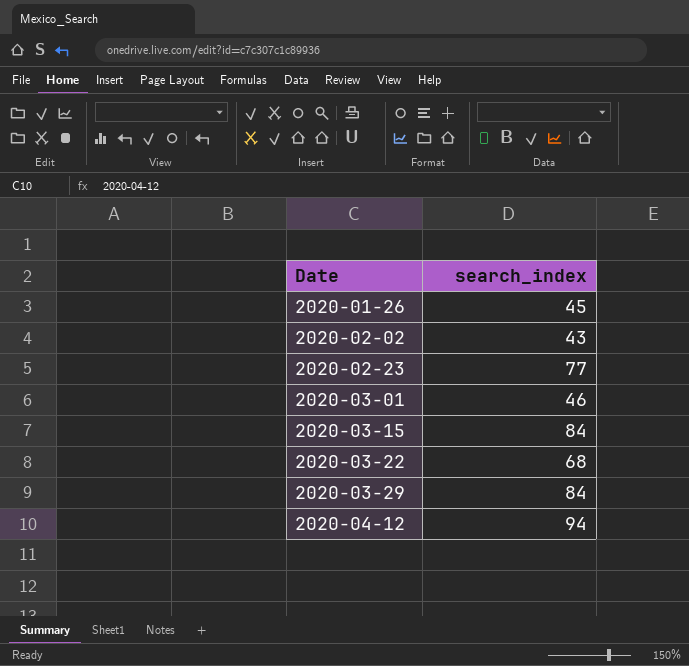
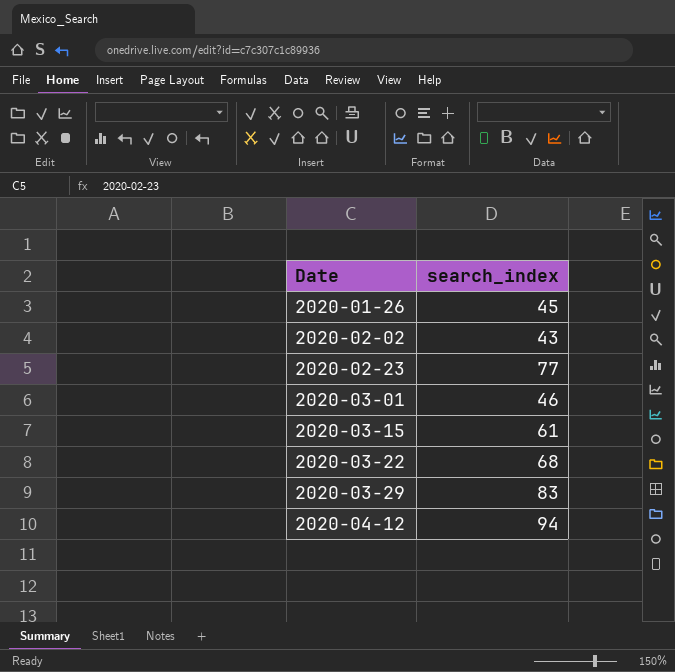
2020-03-15 | search_index: 84 -> 61
2020-03-29 | search_index: 84 -> 83

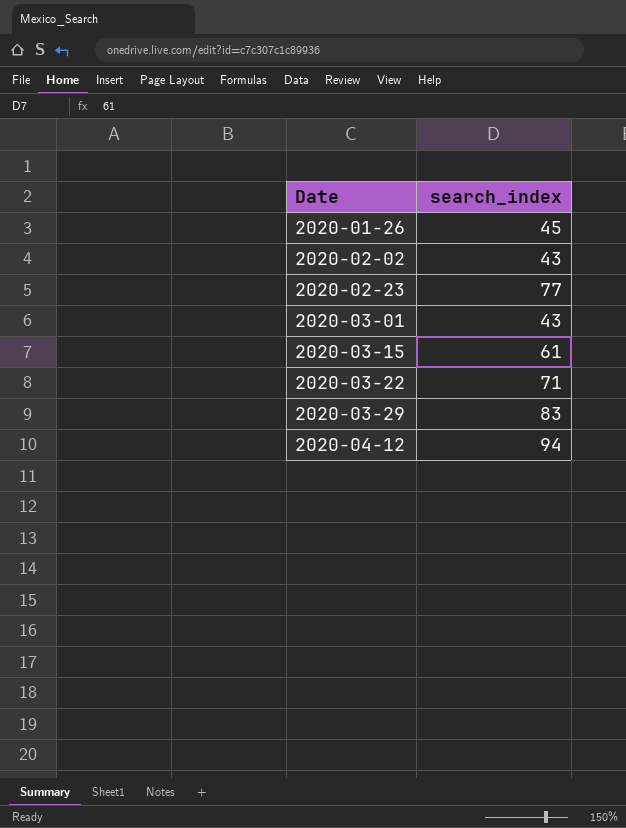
2020-03-01 | search_index: 46 -> 43
2020-03-22 | search_index: 68 -> 71

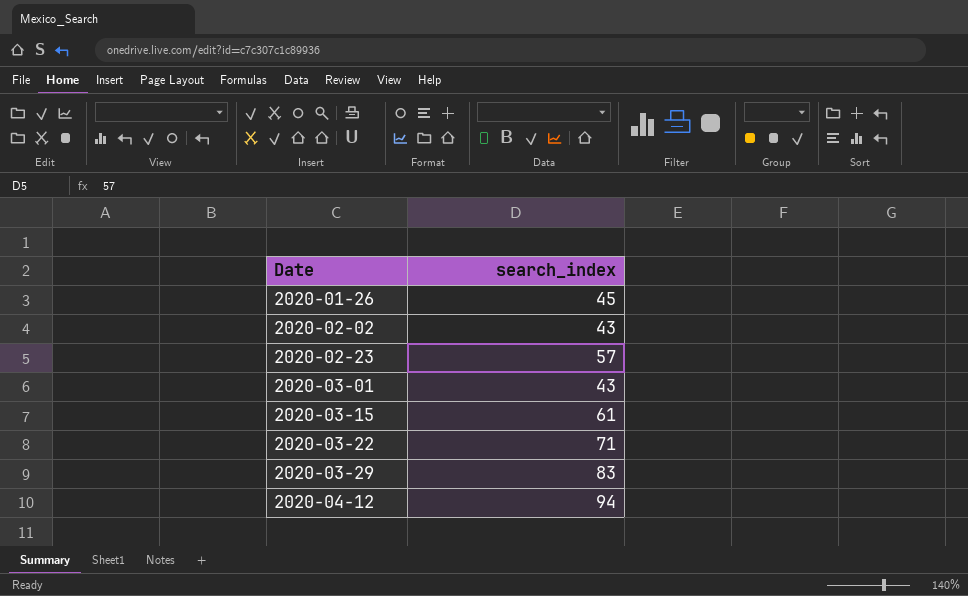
2020-02-23 | search_index: 77 -> 57

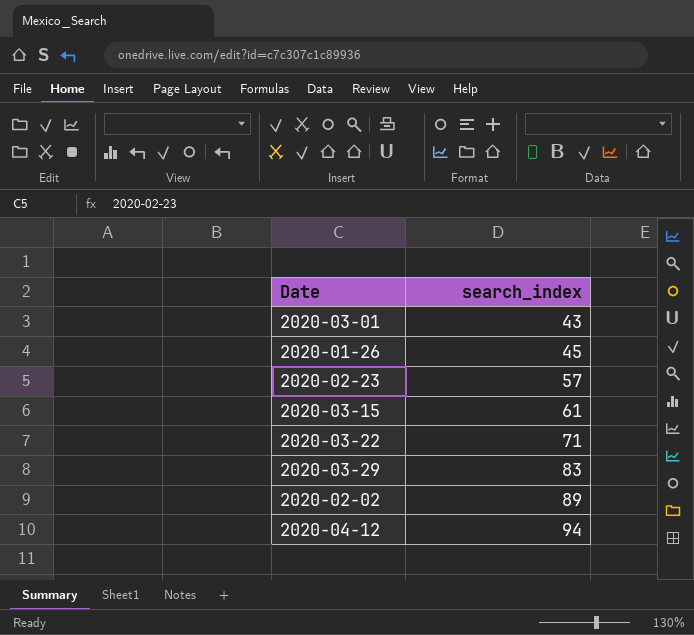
row order: Date ascending -> search_index ascending
2020-02-02 | search_index: 43 -> 89

